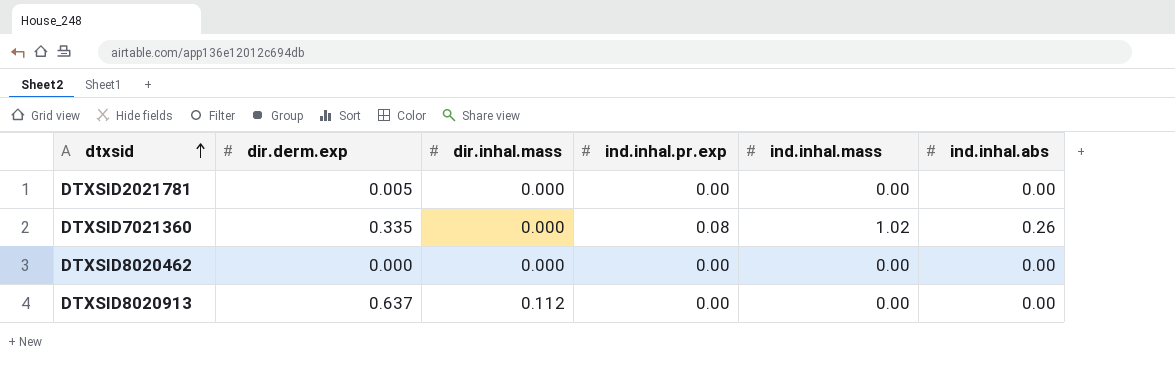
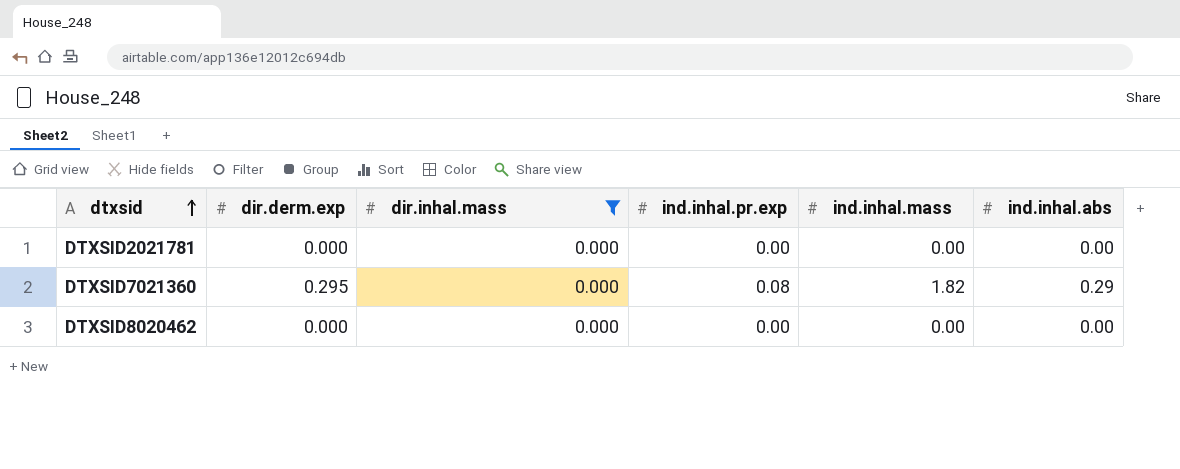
filter: none -> dir.inhal.mass = 0.000
DTXSID2021781 | dir.derm.exp: 0.005 -> 0.000
DTXSID7021360 | dir.derm.exp: 0.335 -> 0.295
DTXSID7021360 | ind.inhal.mass: 1.02 -> 1.82
DTXSID7021360 | ind.inhal.abs: 0.26 -> 0.29

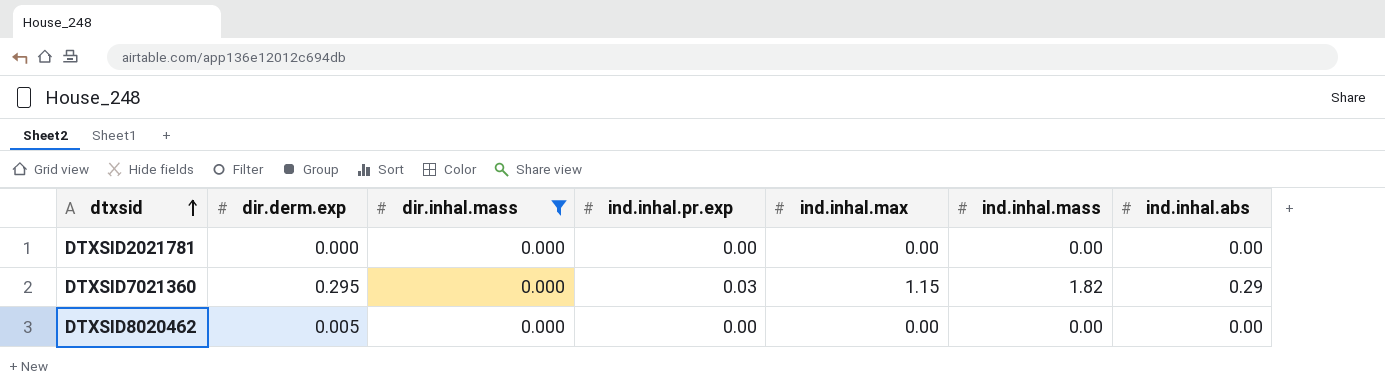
column ind.inhal.max | position: none -> 5
DTXSID7021360 | ind.inhal.pr.exp: 0.08 -> 0.03
DTXSID8020462 | dir.derm.exp: 0.000 -> 0.005

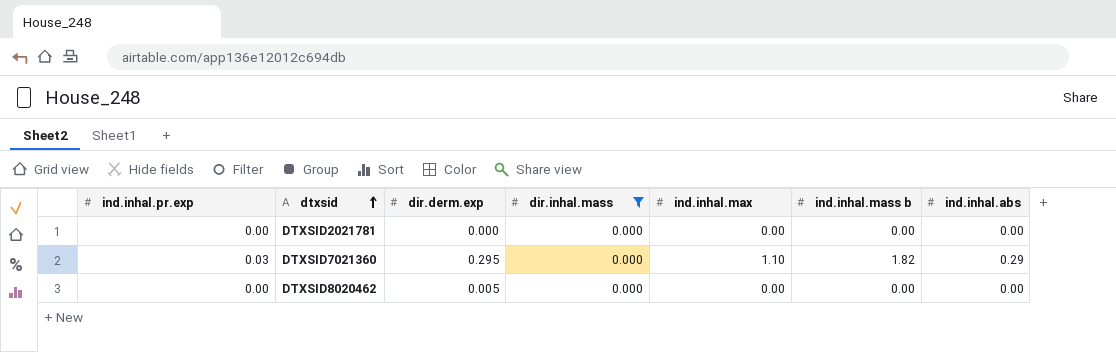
column ind.inhal.pr.exp | position: 4 -> 1
column name: ind.inhal.mass -> ind.inhal.mass b
DTXSID7021360 | ind.inhal.max: 1.15 -> 1.10

